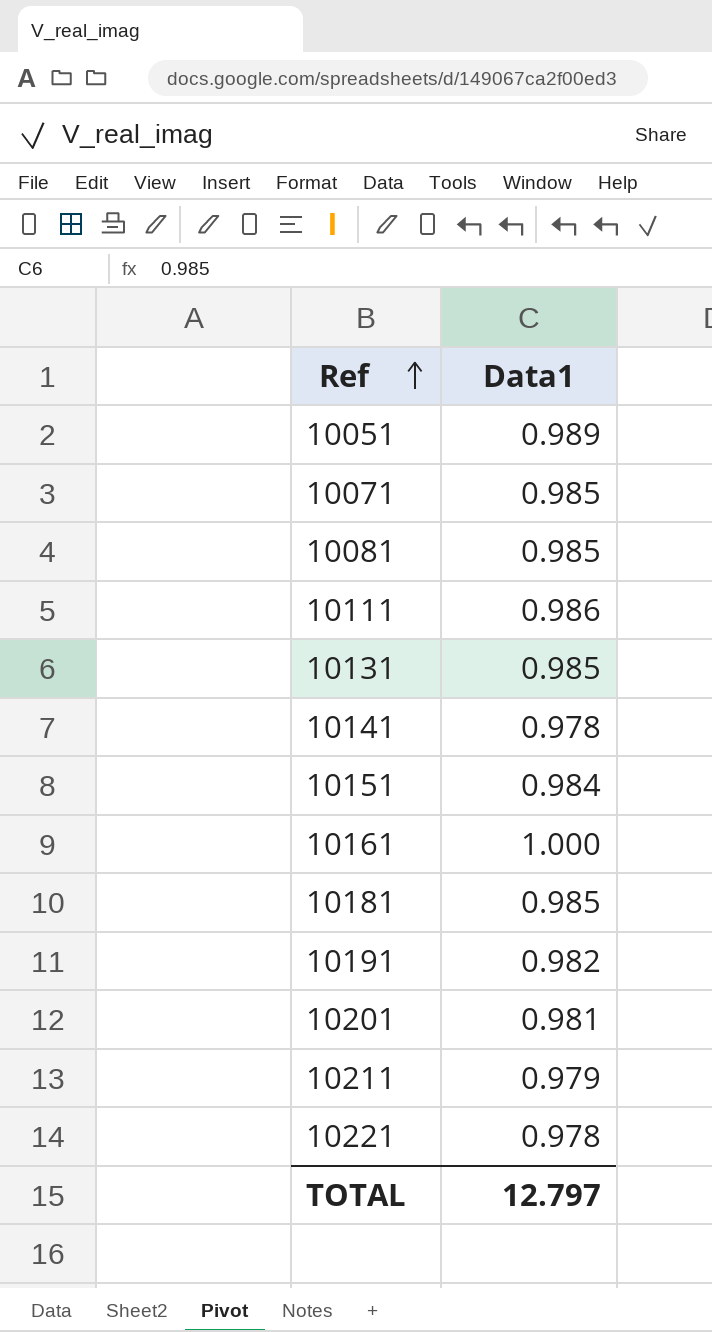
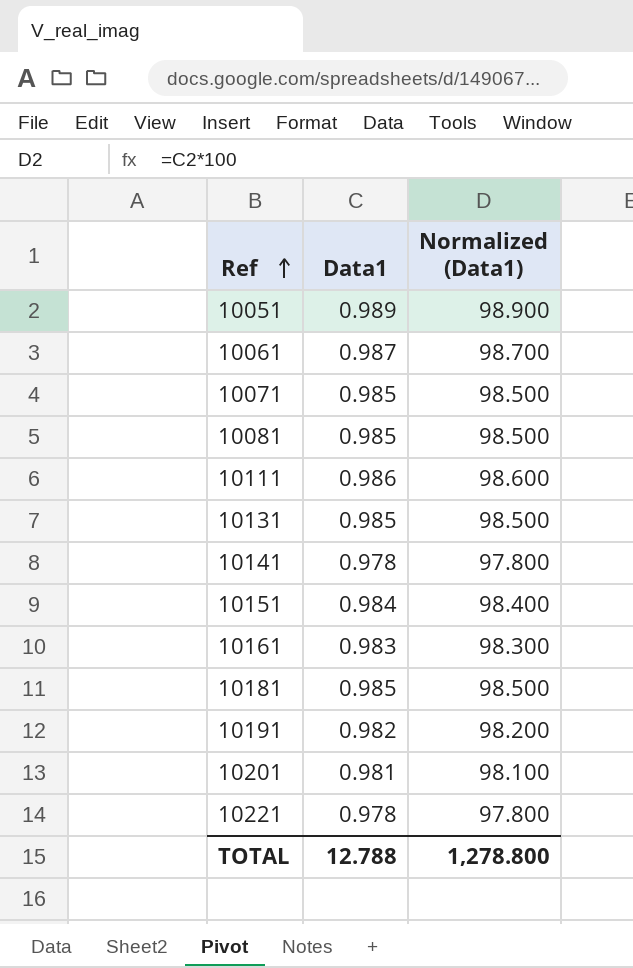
column Normalized (Data1) | formula: none -> [Data1] * 100
row 10211: 0.979 -> none
row 10061: none -> 0.987 | 98.700
10161 | Data1: 1.000 -> 0.983
TOTAL | Data1: 12.797 -> 12.788

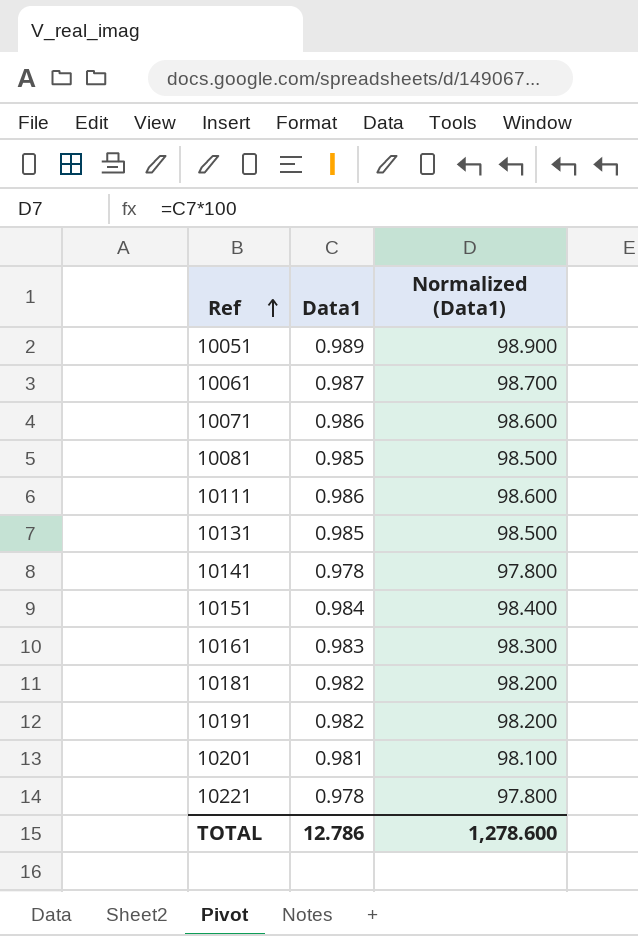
10071 | Data1: 0.985 -> 0.986
10071 | Normalized (Data1): 98.500 -> 98.600
10181 | Data1: 0.985 -> 0.982
10181 | Normalized (Data1): 98.500 -> 98.200
TOTAL | Data1: 12.788 -> 12.786
TOTAL | Normalized (Data1): 1,278.800 -> 1,278.600

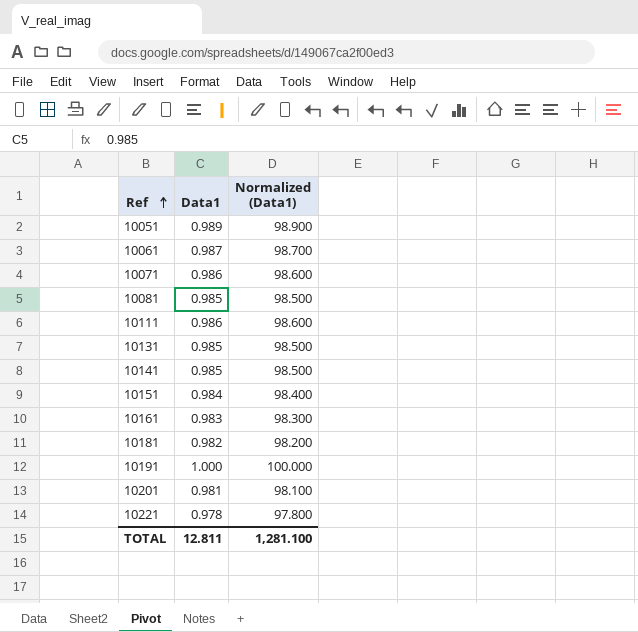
10141 | Data1: 0.978 -> 0.985
10141 | Normalized (Data1): 97.800 -> 98.500
10191 | Data1: 0.982 -> 1.000
10191 | Normalized (Data1): 98.200 -> 100.000
TOTAL | Data1: 12.786 -> 12.811
TOTAL | Normalized (Data1): 1,278.600 -> 1,281.100

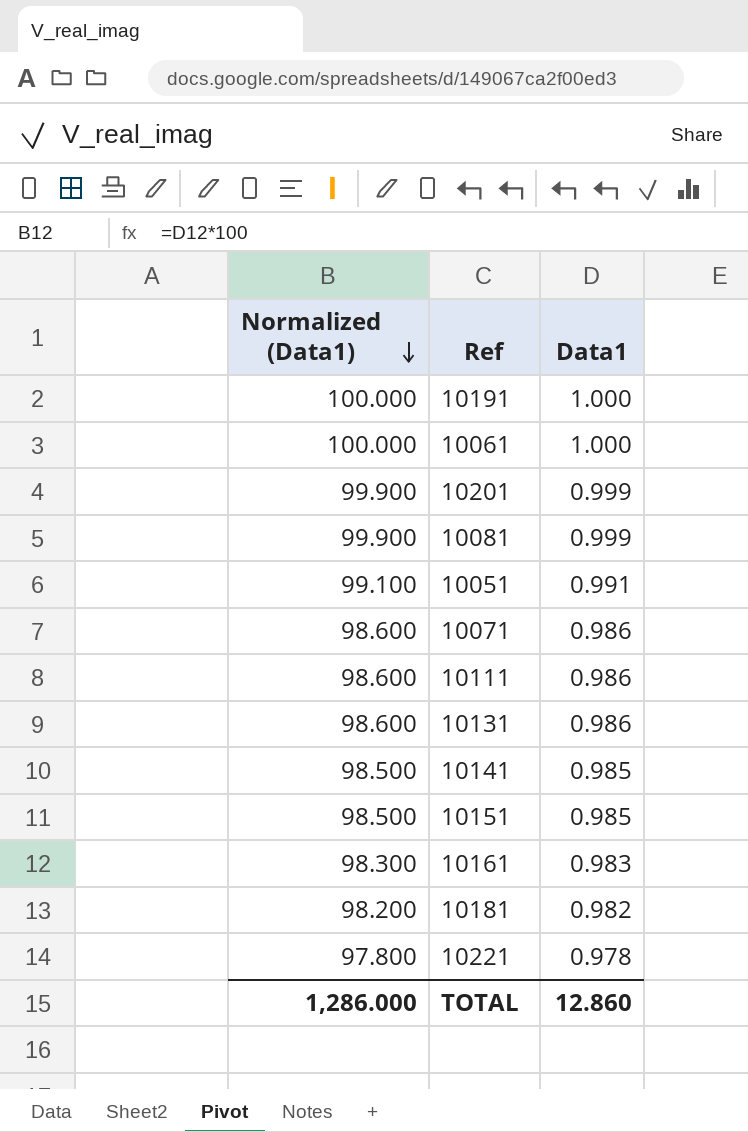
row order: Ref ascending -> Normalized (Data1) descending
column Normalized (Data1) | position: 3 -> 1
10061 | Normalized (Data1): 98.700 -> 100.000
10061 | Data1: 0.987 -> 1.000
10201 | Normalized (Data1): 98.100 -> 99.900
10201 | Data1: 0.981 -> 0.999
10081 | Normalized (Data1): 98.500 -> 99.900
10081 | Data1: 0.985 -> 0.999
10051 | Normalized (Data1): 98.900 -> 99.100
10051 | Data1: 0.989 -> 0.991
10131 | Normalized (Data1): 98.500 -> 98.600
10131 | Data1: 0.985 -> 0.986
10151 | Normalized (Data1): 98.400 -> 98.500
10151 | Data1: 0.984 -> 0.985
TOTAL | Normalized (Data1): 1,281.100 -> 1,286.000
TOTAL | Data1: 12.811 -> 12.860

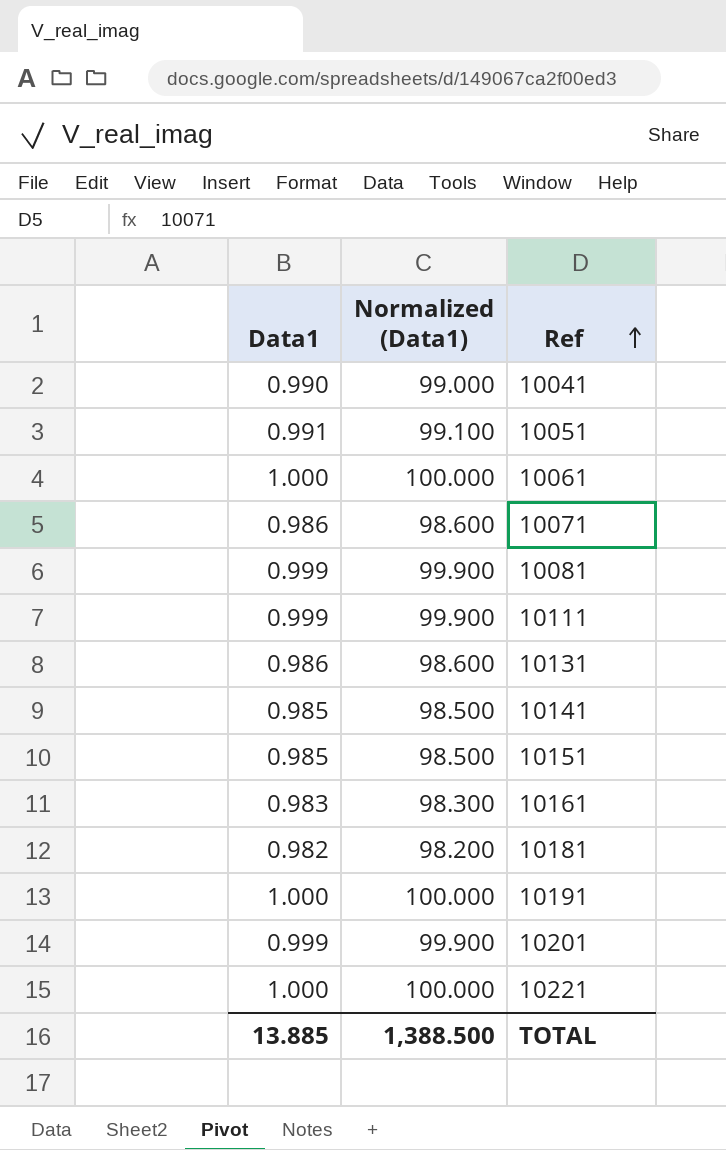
row order: Normalized (Data1) descending -> Ref ascending
column Data1 | position: 3 -> 1
row 10041: none -> 0.990 | 99.000
10111 | Data1: 0.986 -> 0.999
10111 | Normalized (Data1): 98.600 -> 99.900
10221 | Data1: 0.978 -> 1.000
10221 | Normalized (Data1): 97.800 -> 100.000
TOTAL | Data1: 12.860 -> 13.885
TOTAL | Normalized (Data1): 1,286.000 -> 1,388.500

